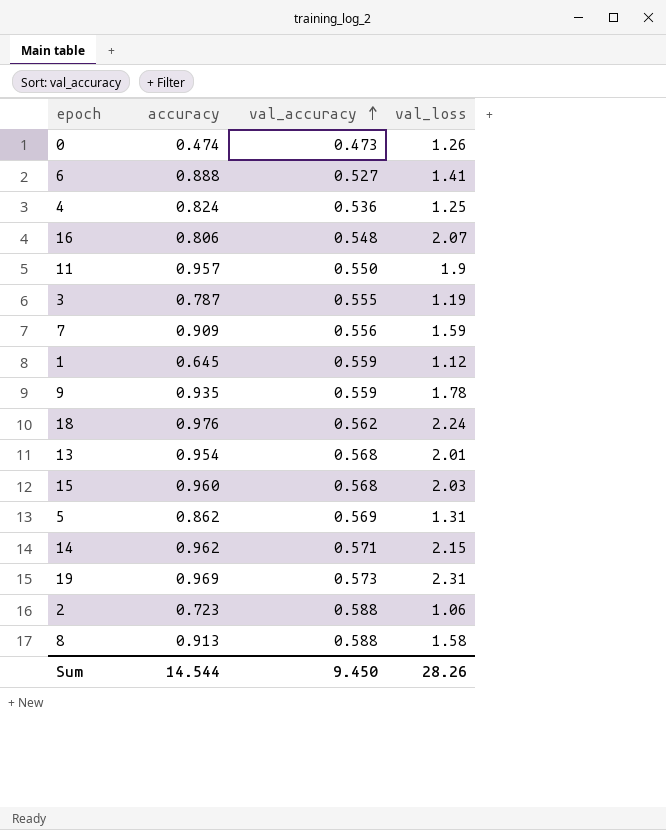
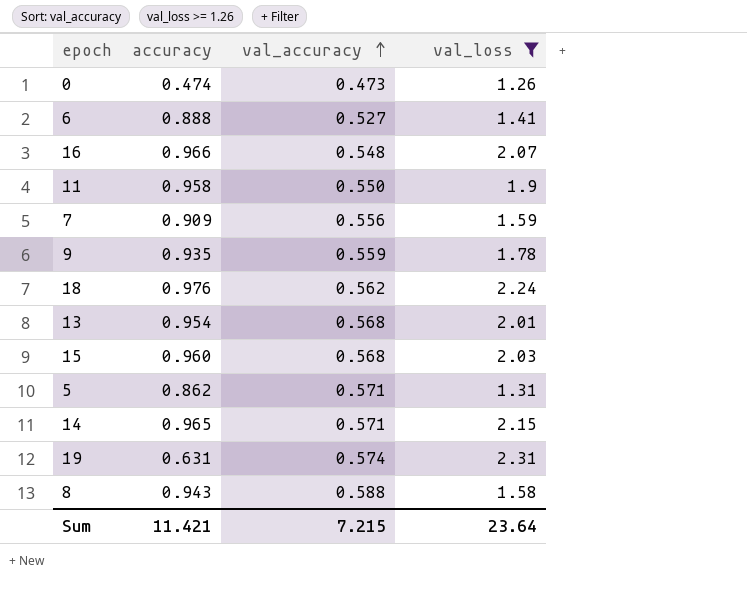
filter: none -> val_loss >= 1.26
16 | accuracy: 0.806 -> 0.966
11 | accuracy: 0.957 -> 0.958
5 | val_accuracy: 0.569 -> 0.571
14 | accuracy: 0.962 -> 0.965
19 | accuracy: 0.969 -> 0.631
19 | val_accuracy: 0.573 -> 0.574
8 | accuracy: 0.913 -> 0.943
Sum | accuracy: 14.544 -> 11.421
Sum | val_accuracy: 9.450 -> 7.215
Sum | val_loss: 28.26 -> 23.64

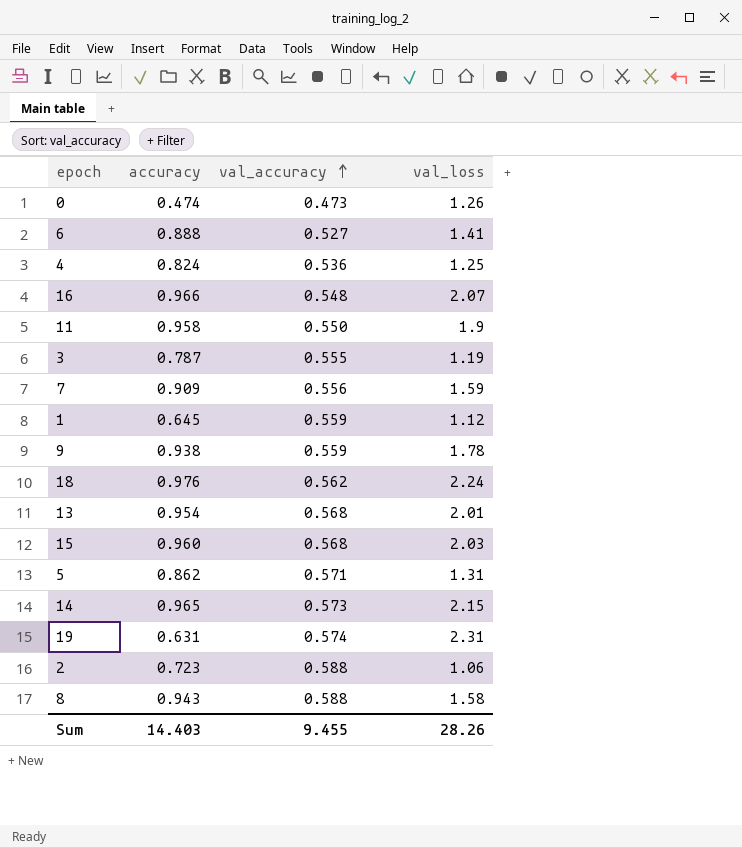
filter: val_loss >= 1.26 -> none
9 | accuracy: 0.935 -> 0.938
14 | val_accuracy: 0.571 -> 0.573
Sum | accuracy: 11.421 -> 14.403
Sum | val_accuracy: 7.215 -> 9.455
Sum | val_loss: 23.64 -> 28.26

